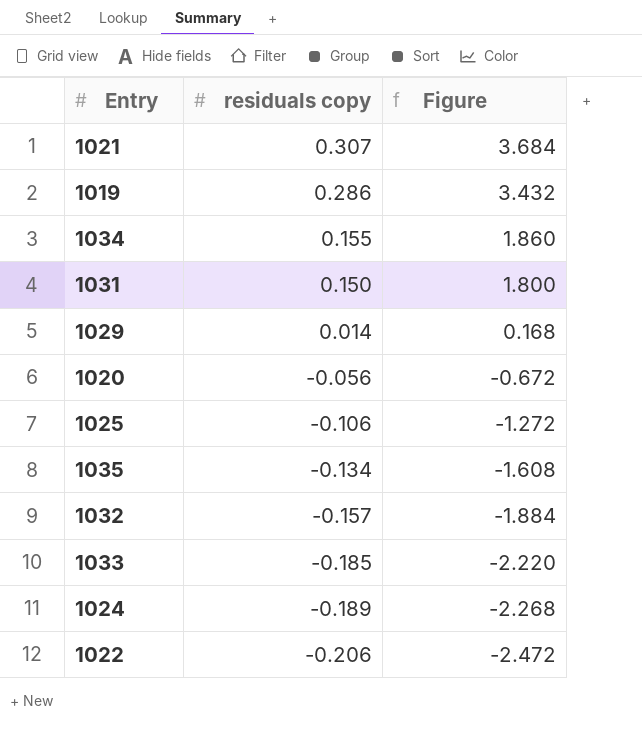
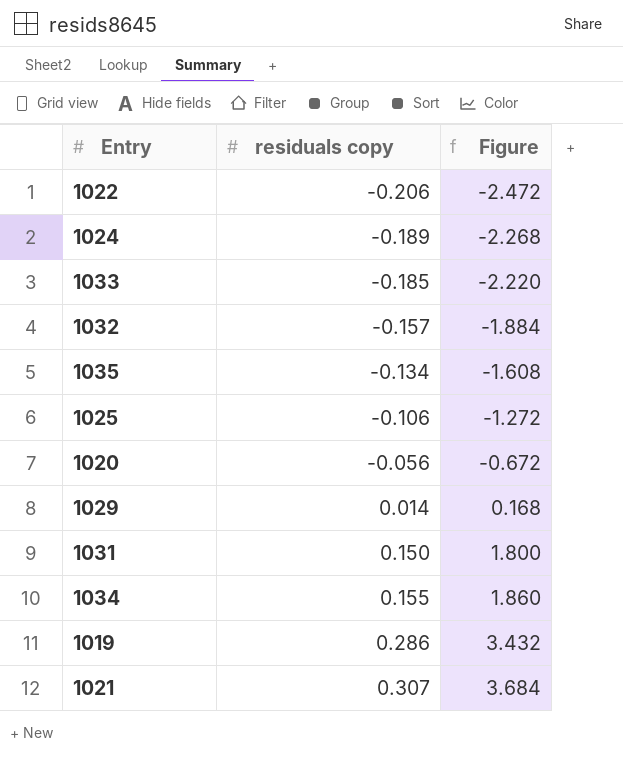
row order: residuals copy descending -> residuals copy ascending

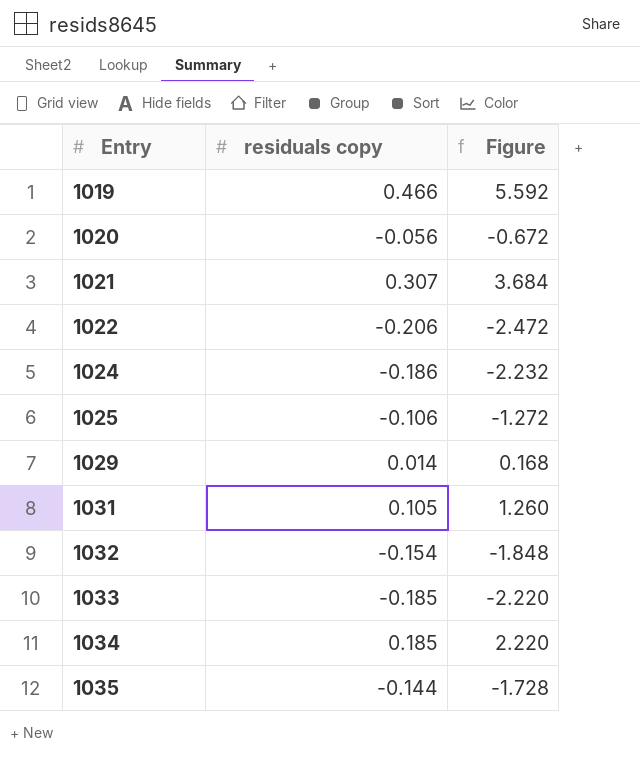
row order: residuals copy ascending -> Entry ascending
1019 | residuals copy: 0.286 -> 0.466
1019 | Figure: 3.432 -> 5.592
1024 | residuals copy: -0.189 -> -0.186
1024 | Figure: -2.268 -> -2.232
1031 | residuals copy: 0.150 -> 0.105
1031 | Figure: 1.800 -> 1.260
1032 | residuals copy: -0.157 -> -0.154
1032 | Figure: -1.884 -> -1.848
1034 | residuals copy: 0.155 -> 0.185
1034 | Figure: 1.860 -> 2.220
1035 | residuals copy: -0.134 -> -0.144
1035 | Figure: -1.608 -> -1.728

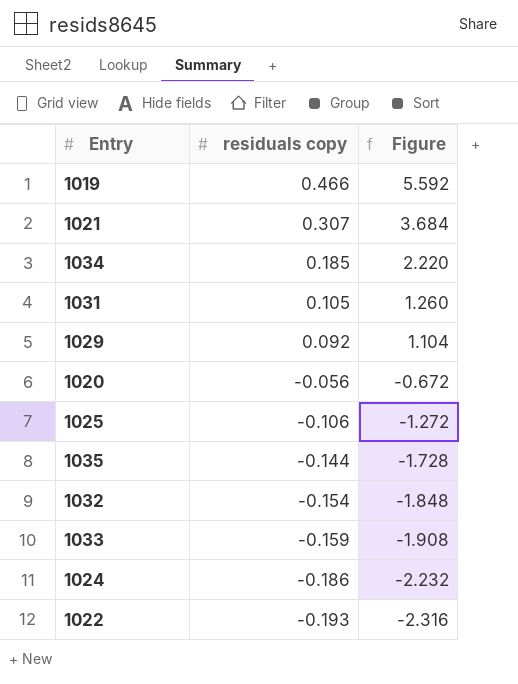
row order: Entry ascending -> residuals copy descending
1029 | residuals copy: 0.014 -> 0.092
1029 | Figure: 0.168 -> 1.104
1033 | residuals copy: -0.185 -> -0.159
1033 | Figure: -2.220 -> -1.908
1022 | residuals copy: -0.206 -> -0.193
1022 | Figure: -2.472 -> -2.316

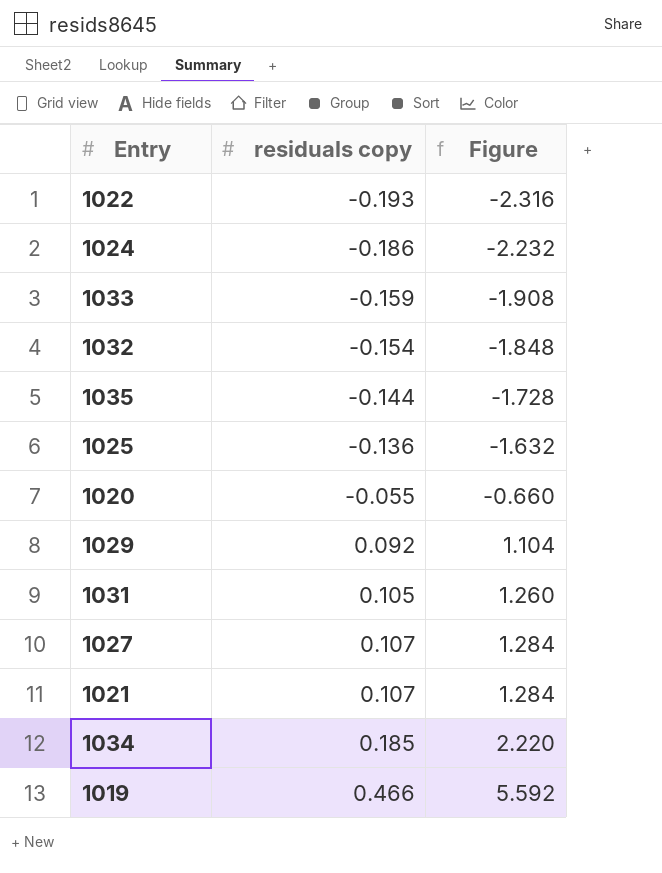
row order: residuals copy descending -> residuals copy ascending
1025 | residuals copy: -0.106 -> -0.136
1025 | Figure: -1.272 -> -1.632
1020 | residuals copy: -0.056 -> -0.055
1020 | Figure: -0.672 -> -0.660
row 1027: none -> 0.107 | 1.284
1021 | residuals copy: 0.307 -> 0.107
1021 | Figure: 3.684 -> 1.284

